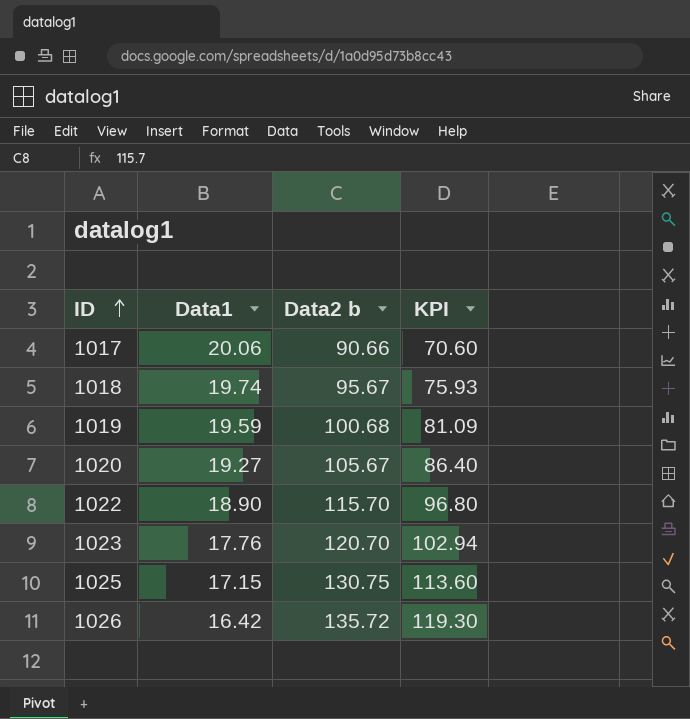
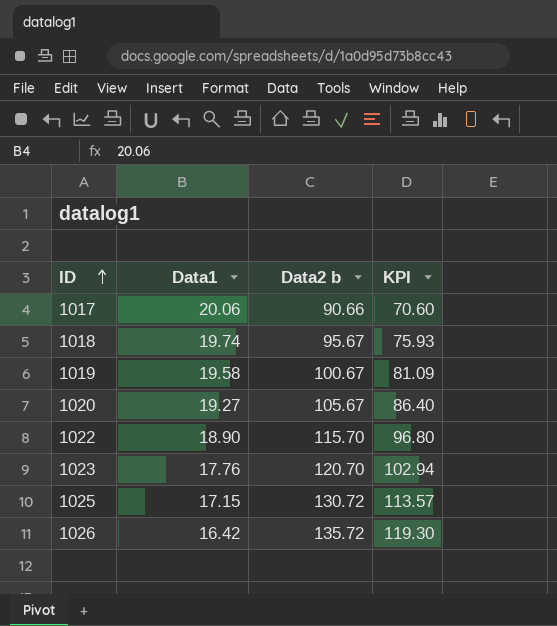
1019 | Data1: 19.59 -> 19.58
1019 | Data2 b: 100.68 -> 100.67
1025 | Data2 b: 130.75 -> 130.72
1025 | KPI: 113.60 -> 113.57

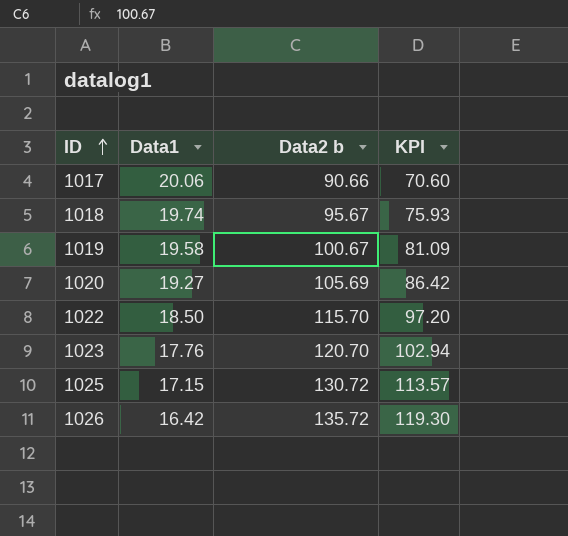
1020 | Data2 b: 105.67 -> 105.69
1020 | KPI: 86.40 -> 86.42
1022 | Data1: 18.90 -> 18.50
1022 | KPI: 96.80 -> 97.20

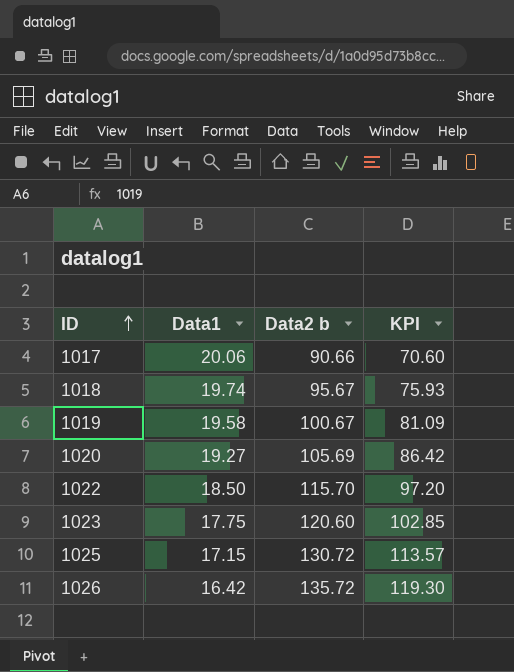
1023 | Data1: 17.76 -> 17.75
1023 | Data2 b: 120.70 -> 120.60
1023 | KPI: 102.94 -> 102.85

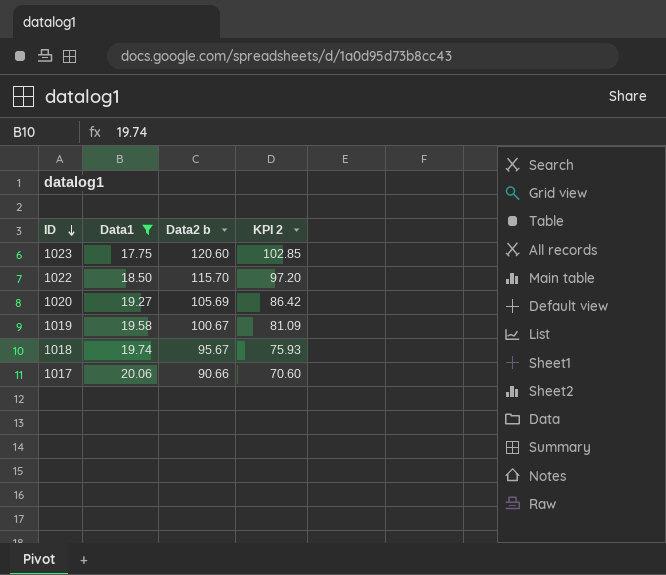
filter: none -> Data1 >= 17.75
row order: ID ascending -> ID descending
column name: KPI -> KPI 2

